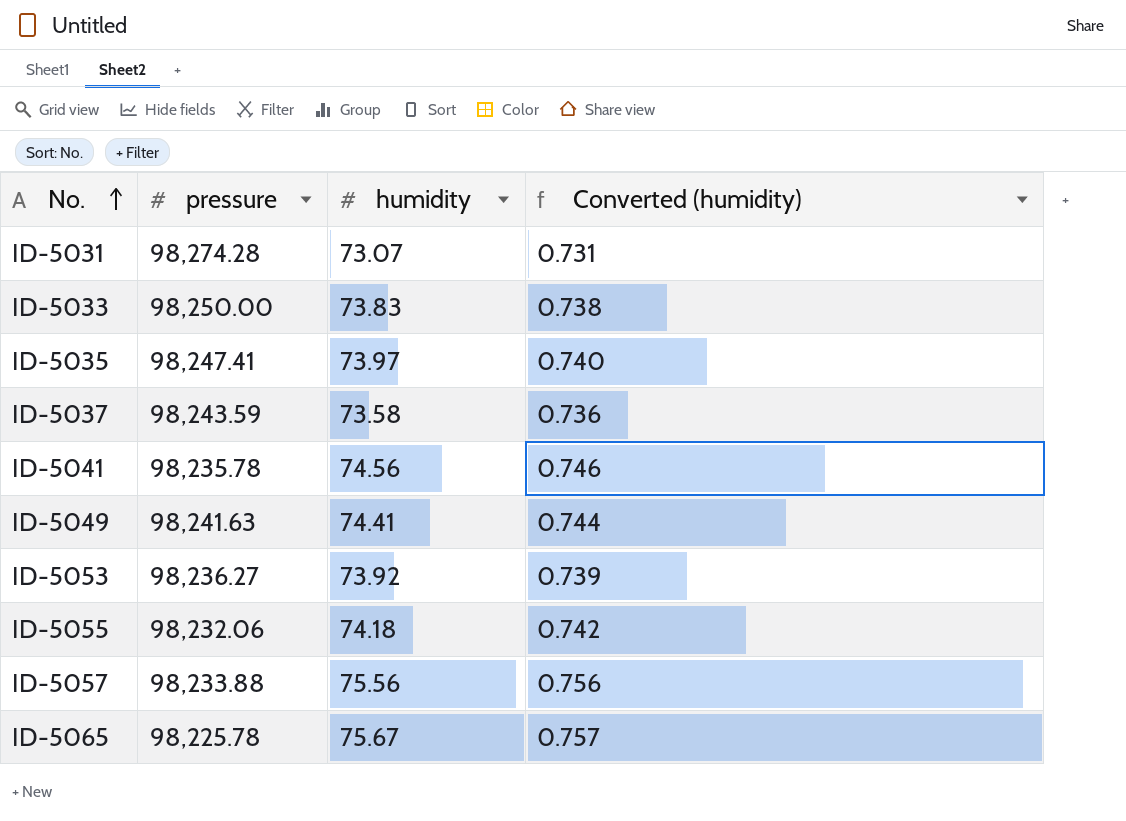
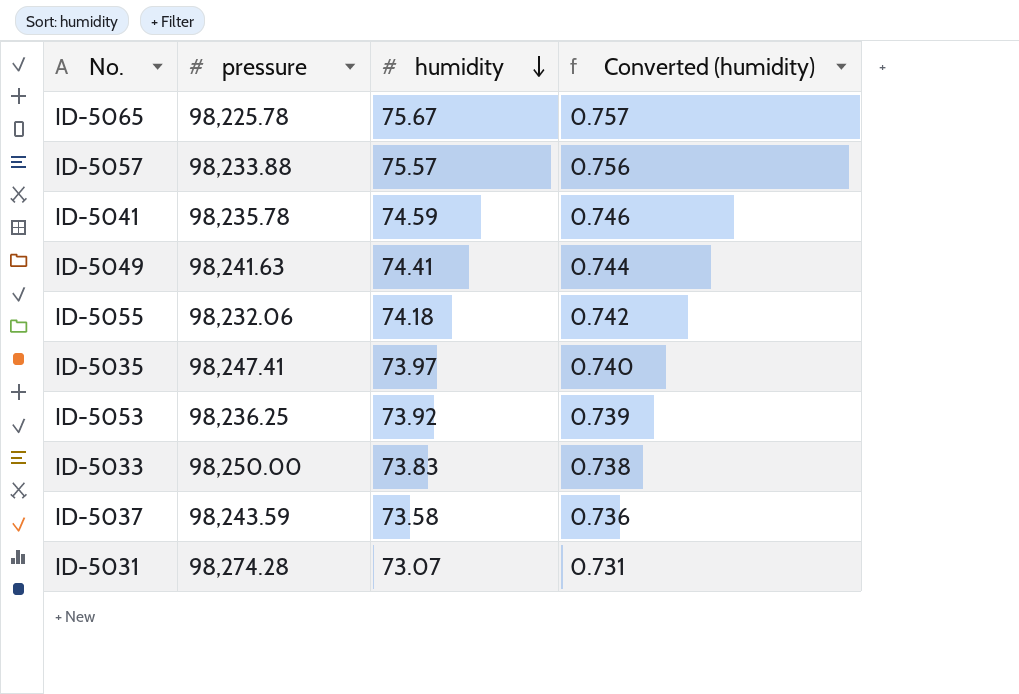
row order: No. ascending -> humidity descending
ID-5057 | humidity: 75.56 -> 75.57
ID-5041 | humidity: 74.56 -> 74.59
ID-5053 | pressure: 98,236.27 -> 98,236.25

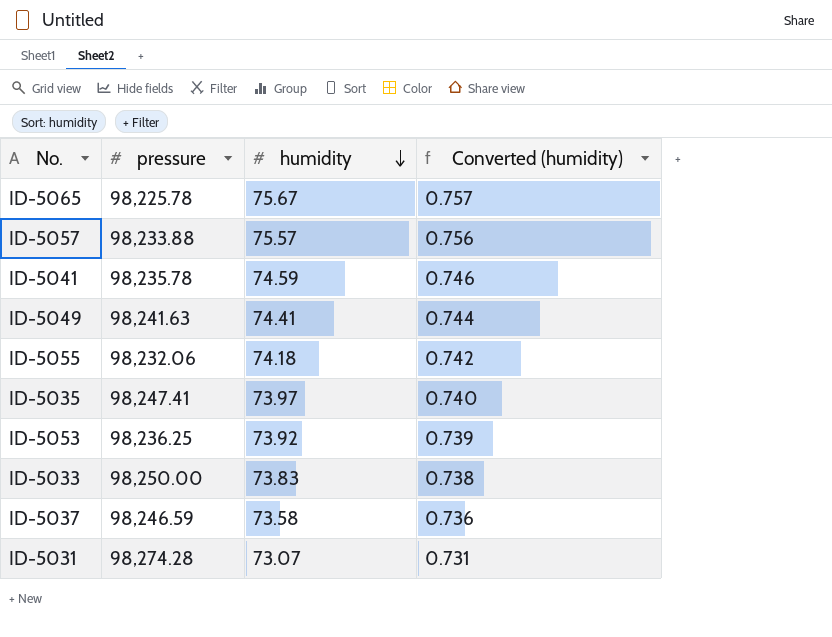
ID-5037 | pressure: 98,243.59 -> 98,246.59

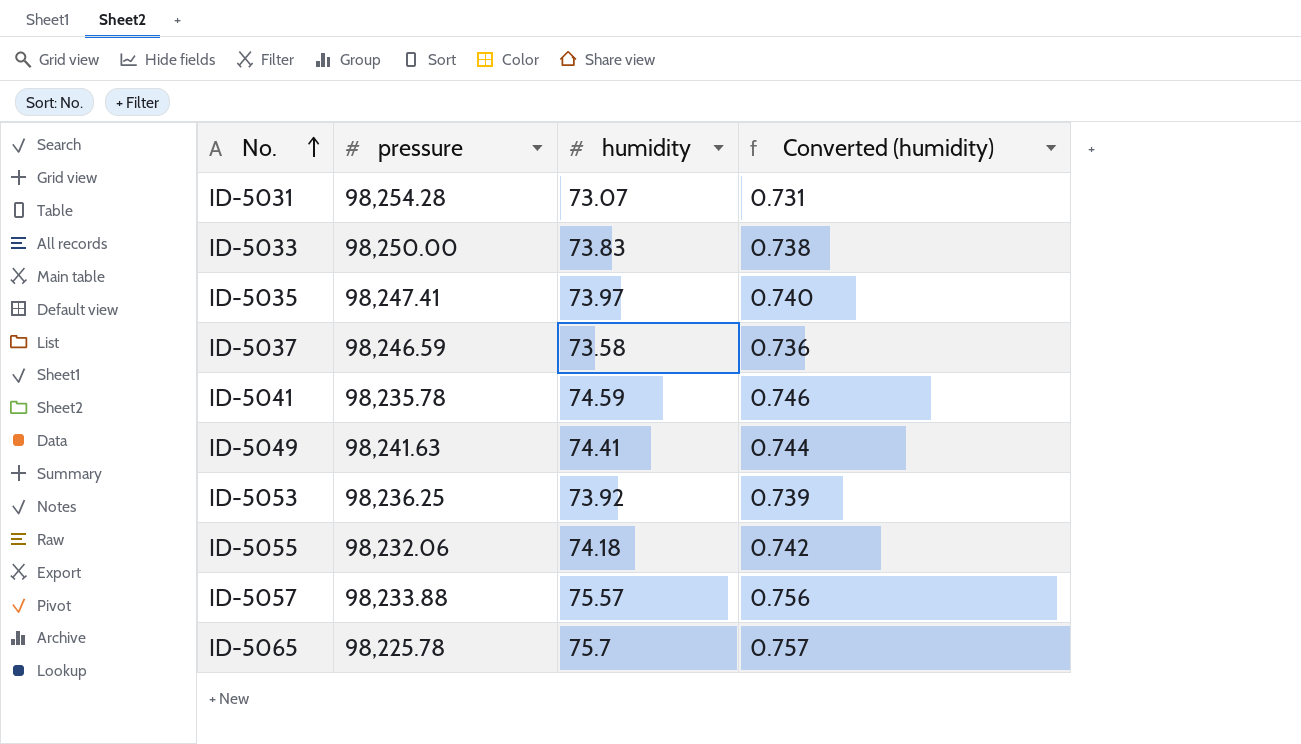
row order: humidity descending -> No. ascending
ID-5031 | pressure: 98,274.28 -> 98,254.28
ID-5065 | humidity: 75.67 -> 75.7

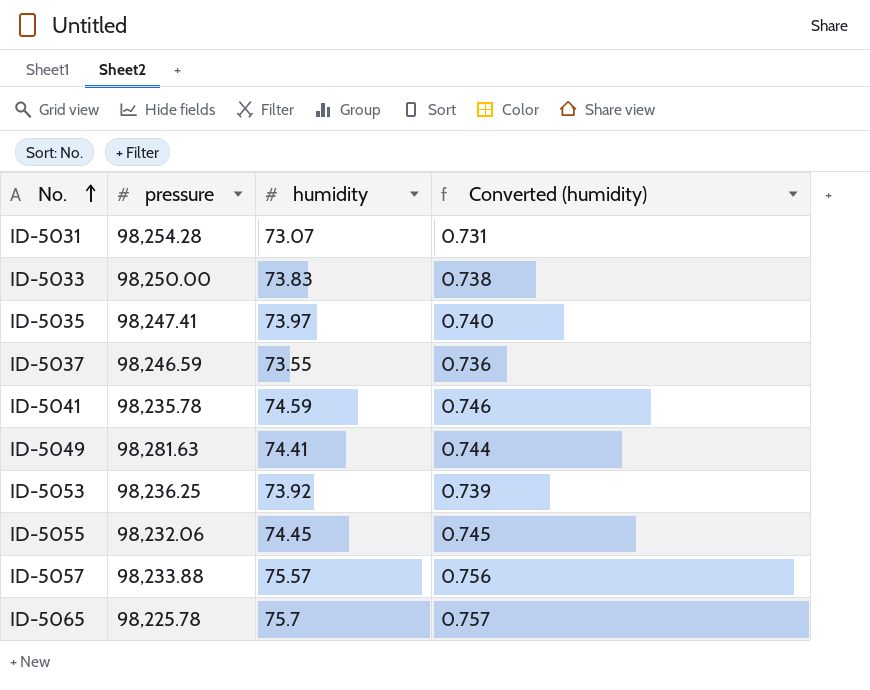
ID-5037 | humidity: 73.58 -> 73.55
ID-5049 | pressure: 98,241.63 -> 98,281.63
ID-5055 | humidity: 74.18 -> 74.45
ID-5055 | Converted (humidity): 0.742 -> 0.745

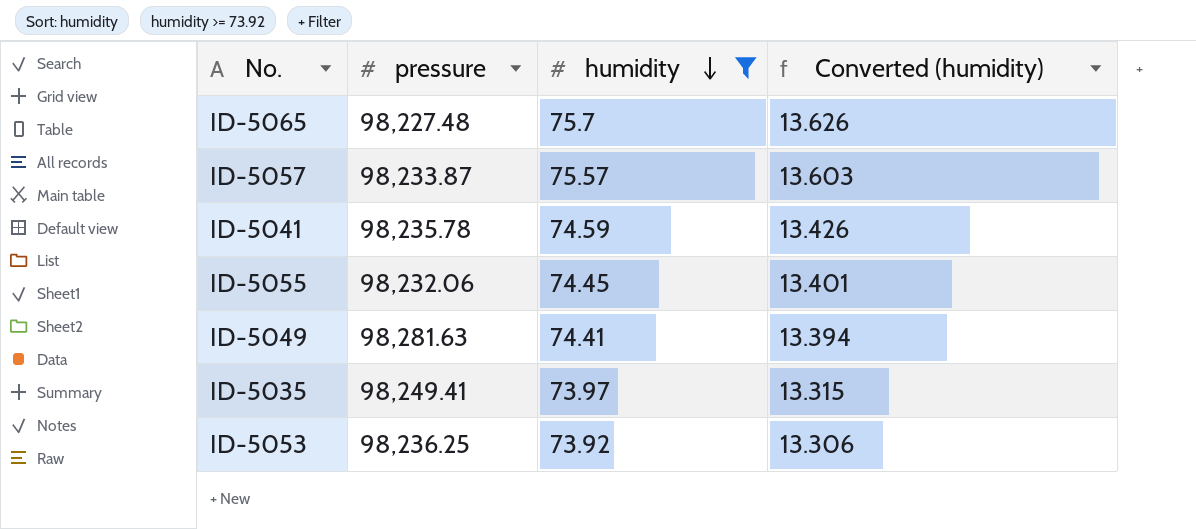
filter: none -> humidity >= 73.92
row order: No. ascending -> humidity descending
column Converted (humidity) | formula: [humidity] * 0.01 -> [humidity] * 0.18
ID-5065 | pressure: 98,225.78 -> 98,227.48
ID-5057 | pressure: 98,233.88 -> 98,233.87
ID-5035 | pressure: 98,247.41 -> 98,249.41

